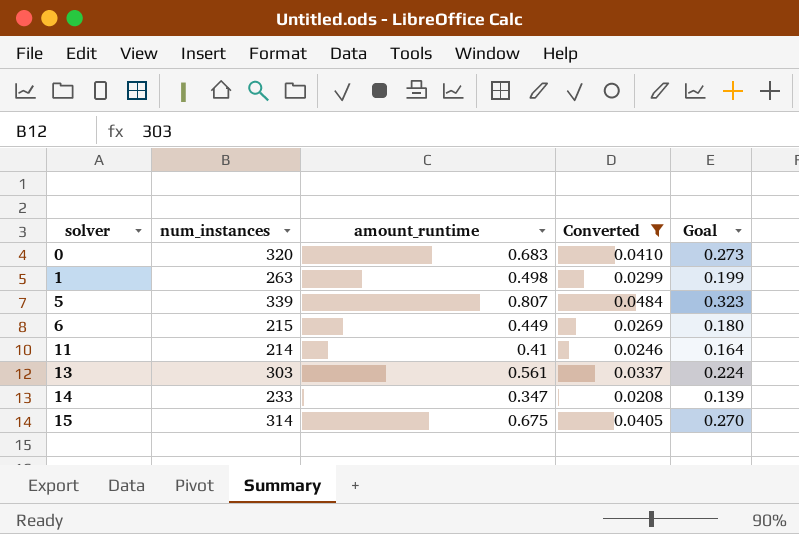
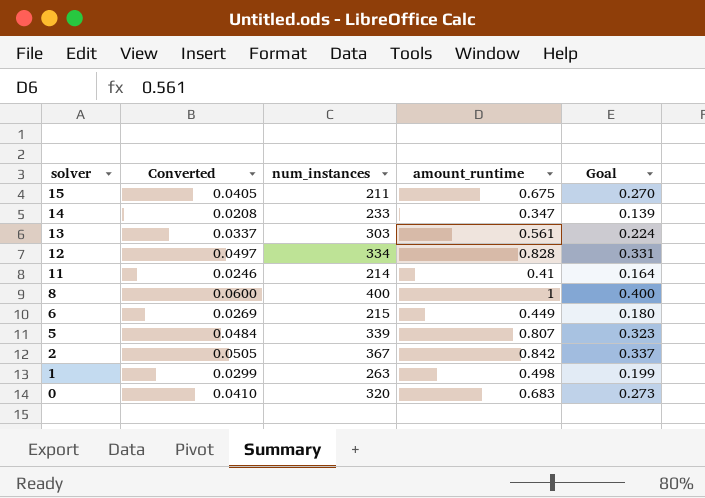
filter: Converted <= 0.0484 -> none
row order: solver ascending -> solver descending
column Converted | position: 4 -> 2
15 | num_instances: 314 -> 211

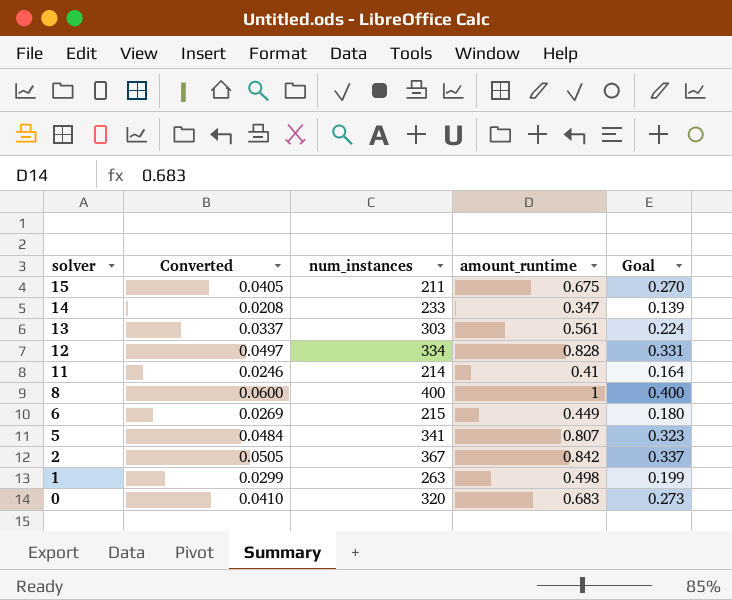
5 | num_instances: 339 -> 341

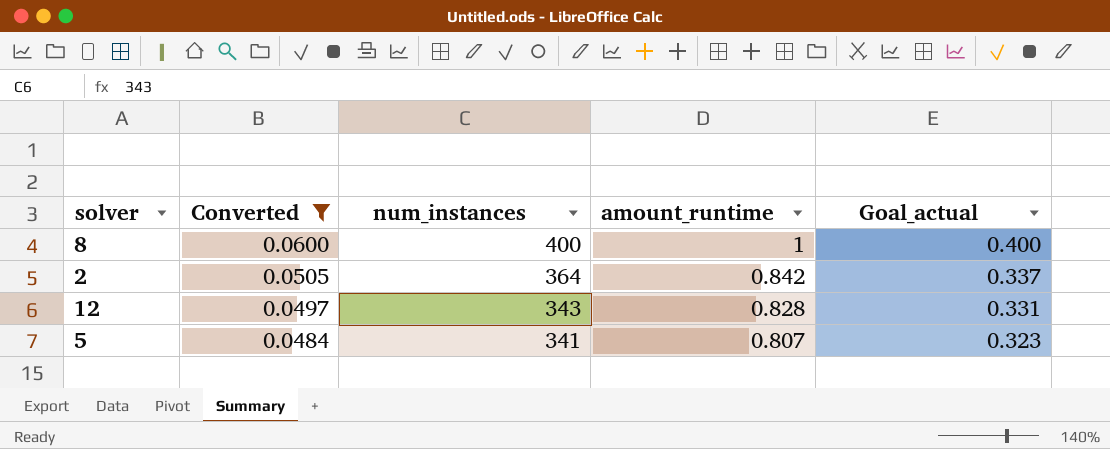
filter: none -> Converted >= 0.0484
row order: solver descending -> Converted descending
column name: Goal -> Goal_actual
2 | num_instances: 367 -> 364
12 | num_instances: 334 -> 343

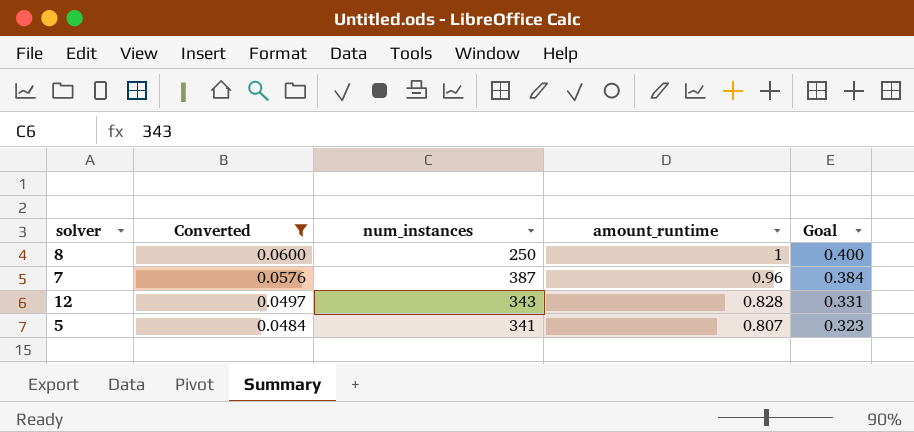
column name: Goal_actual -> Goal
row 2: 0.0505 | 364 | 0.842 | 0.337 -> none
8 | num_instances: 400 -> 250
row 7: none -> 0.0576 | 387 | 0.96 | 0.384

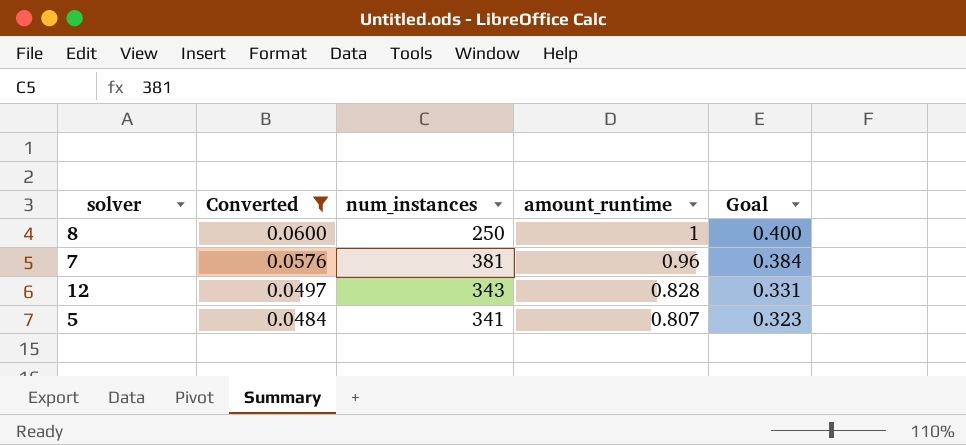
7 | num_instances: 387 -> 381

